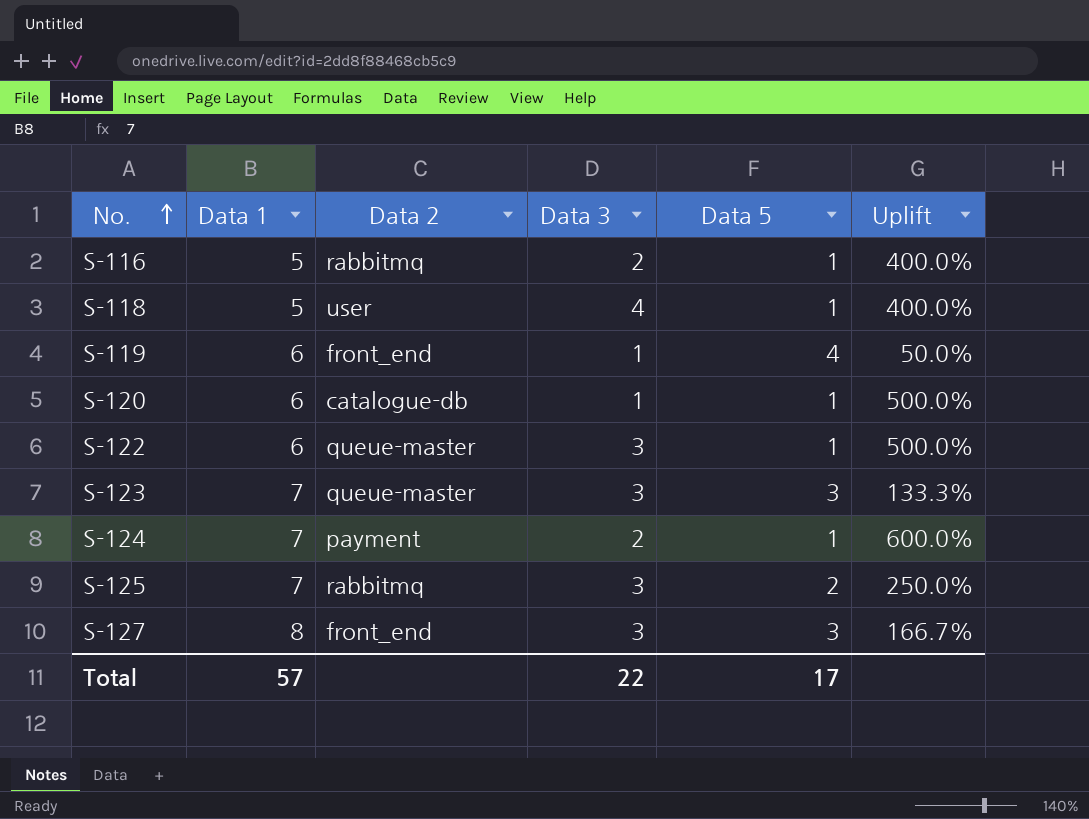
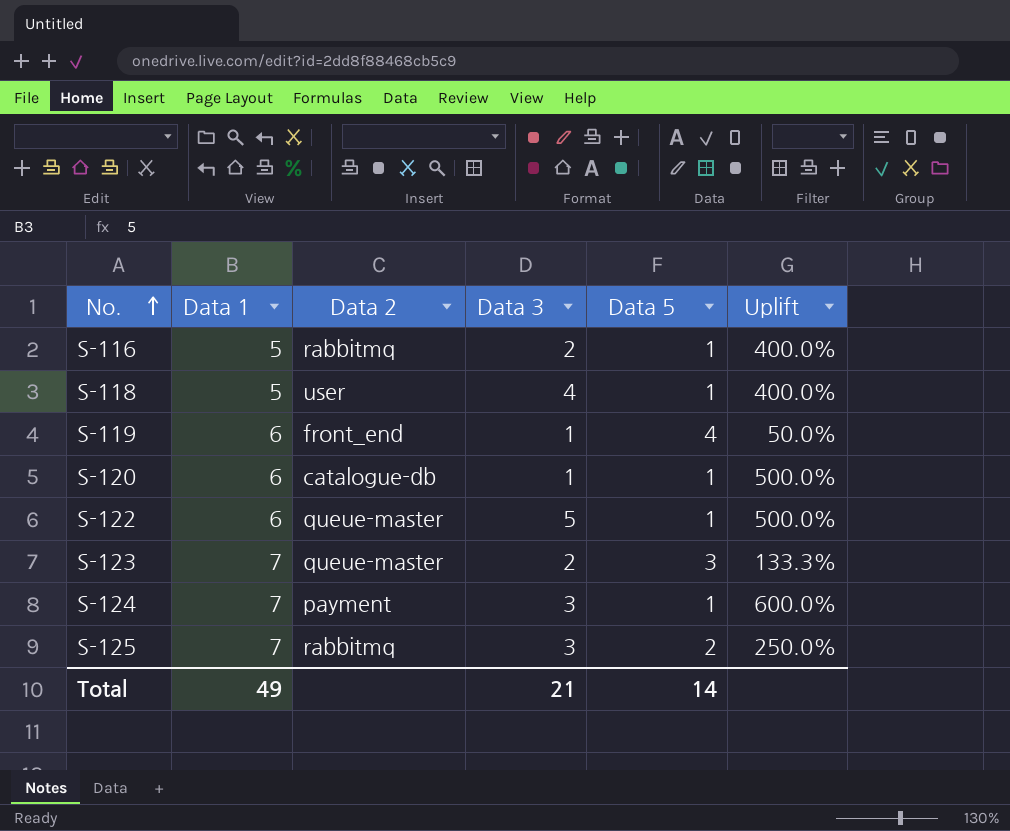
row S-127: 8 | front_end | 3 | 3 | 166.7% -> none
S-122 | Data 3: 3 -> 5
S-123 | Data 3: 3 -> 2
S-124 | Data 3: 2 -> 3
Total | Data 1: 57 -> 49
Total | Data 3: 22 -> 21
Total | Data 5: 17 -> 14

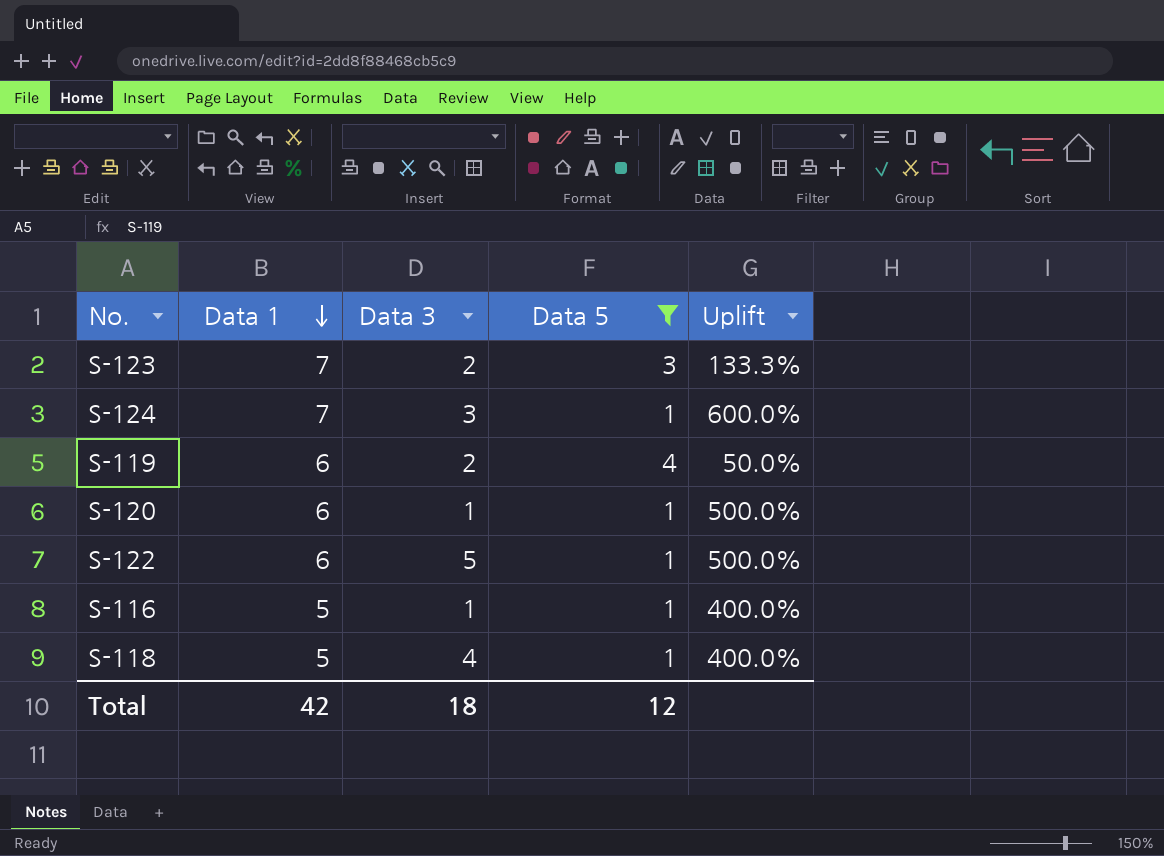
filter: none -> Data 5 != 2
row order: No. ascending -> Data 1 descending
column Data 2 | position: 3 -> none
S-119 | Data 3: 1 -> 2
S-116 | Data 3: 2 -> 1
Total | Data 1: 49 -> 42
Total | Data 3: 21 -> 18
Total | Data 5: 14 -> 12

